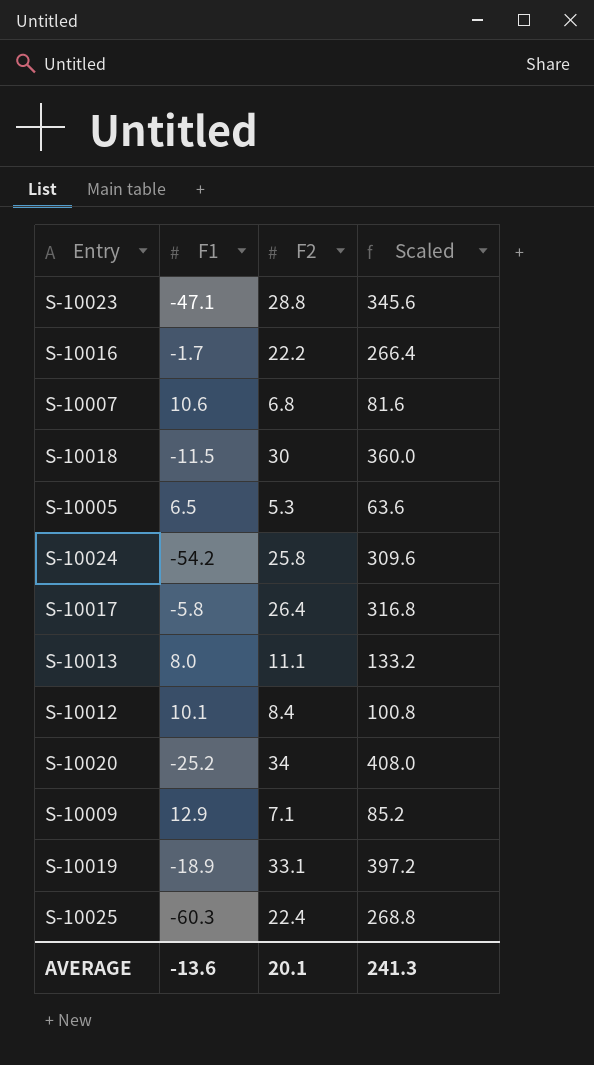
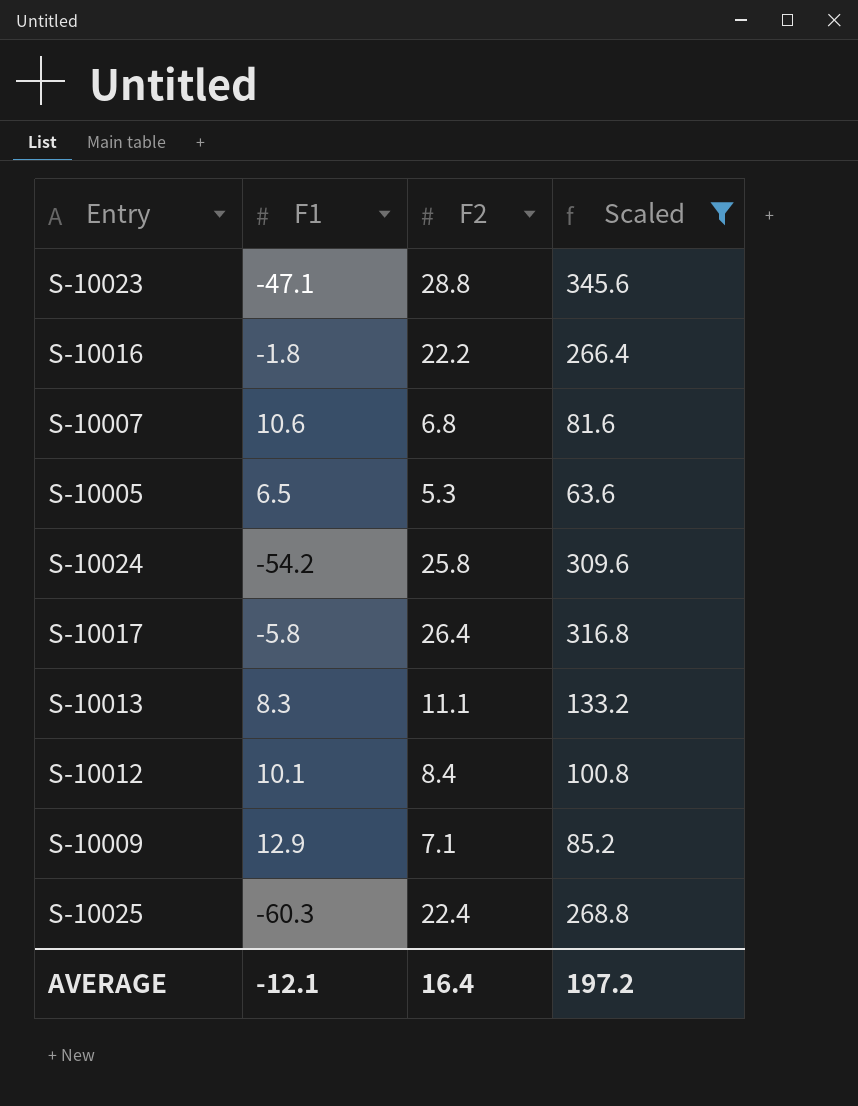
filter: none -> Scaled <= 345.6
S-10016 | F1: -1.7 -> -1.8
S-10013 | F1: 8.0 -> 8.3
AVERAGE | F1: -13.6 -> -12.1
AVERAGE | F2: 20.1 -> 16.4
AVERAGE | Scaled: 241.3 -> 197.2

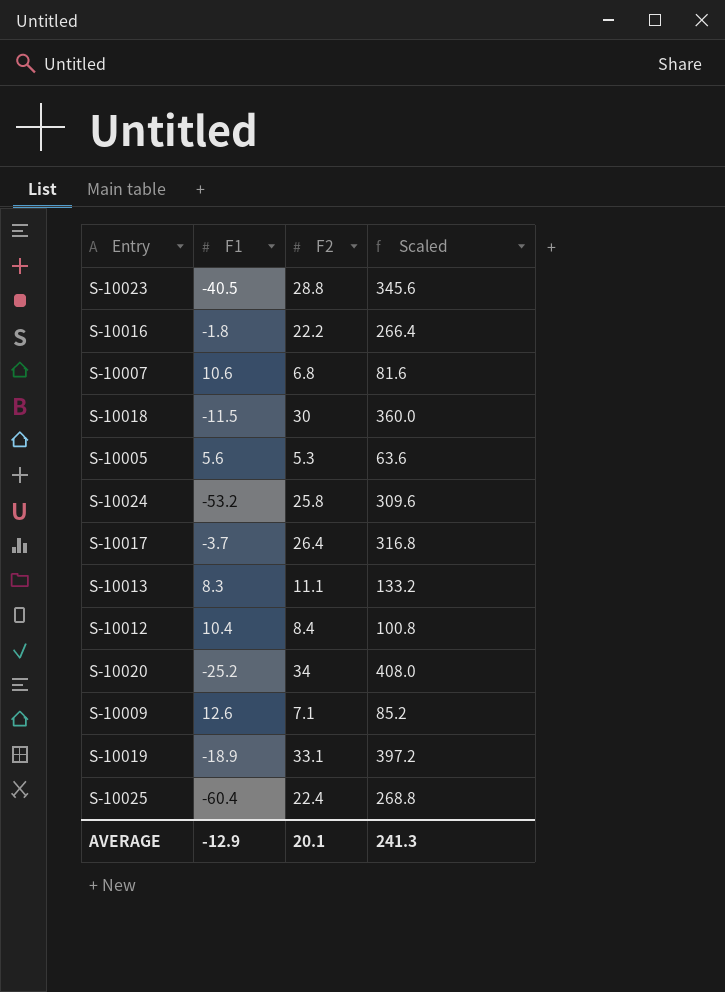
filter: Scaled <= 345.6 -> none
S-10023 | F1: -47.1 -> -40.5
S-10005 | F1: 6.5 -> 5.6
S-10024 | F1: -54.2 -> -53.2
S-10017 | F1: -5.8 -> -3.7
S-10012 | F1: 10.1 -> 10.4
S-10009 | F1: 12.9 -> 12.6
S-10025 | F1: -60.3 -> -60.4
AVERAGE | F1: -12.1 -> -12.9
AVERAGE | F2: 16.4 -> 20.1
AVERAGE | Scaled: 197.2 -> 241.3

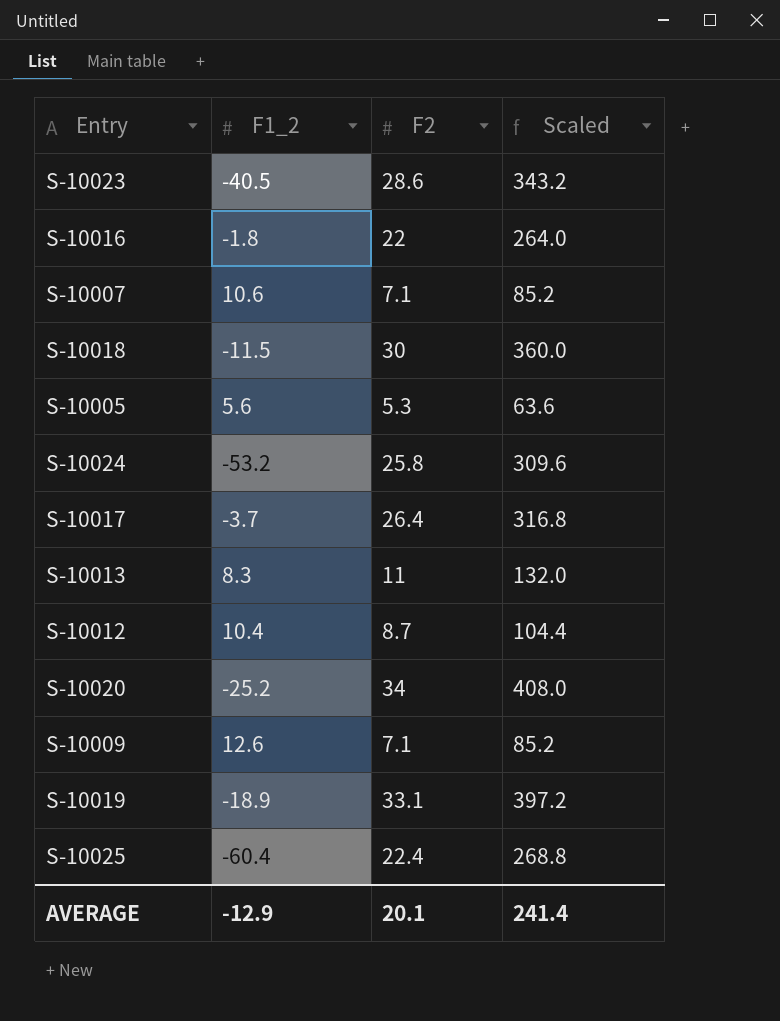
column name: F1 -> F1_2
S-10023 | F2: 28.8 -> 28.6
S-10023 | Scaled: 345.6 -> 343.2
S-10016 | F2: 22.2 -> 22
S-10016 | Scaled: 266.4 -> 264.0
S-10007 | F2: 6.8 -> 7.1
S-10007 | Scaled: 81.6 -> 85.2
S-10013 | F2: 11.1 -> 11
S-10013 | Scaled: 133.2 -> 132.0
S-10012 | F2: 8.4 -> 8.7
S-10012 | Scaled: 100.8 -> 104.4
AVERAGE | Scaled: 241.3 -> 241.4

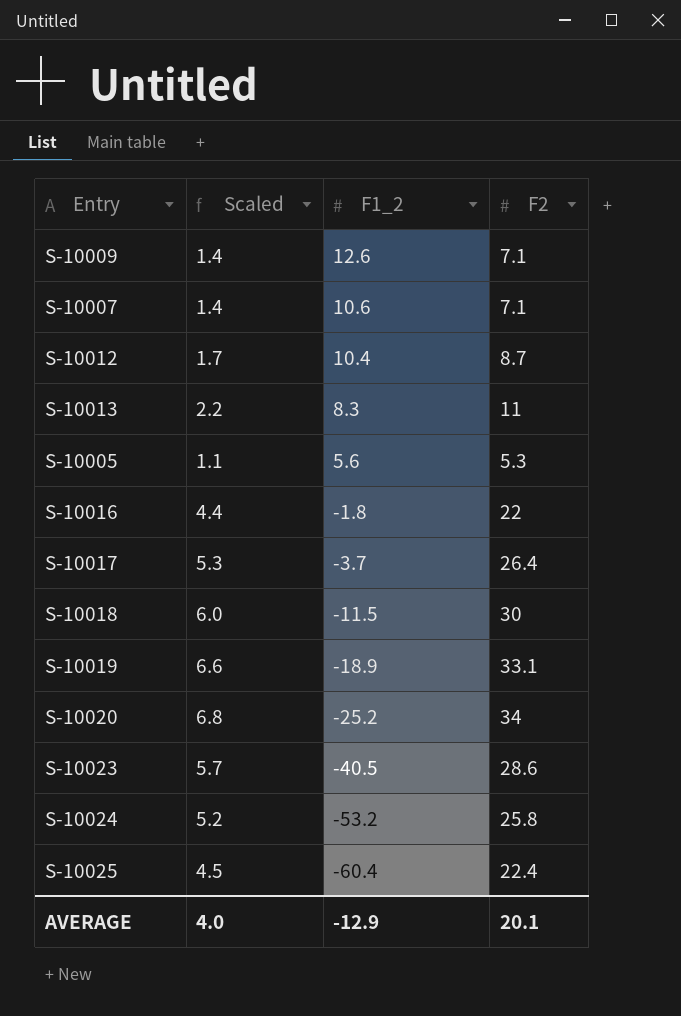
row order: none -> F1_2 descending
column Scaled | formula: [F2] * 12 -> [F2] * 0.2
column Scaled | position: 4 -> 2
AVERAGE | Scaled: 241.4 -> 4.0

